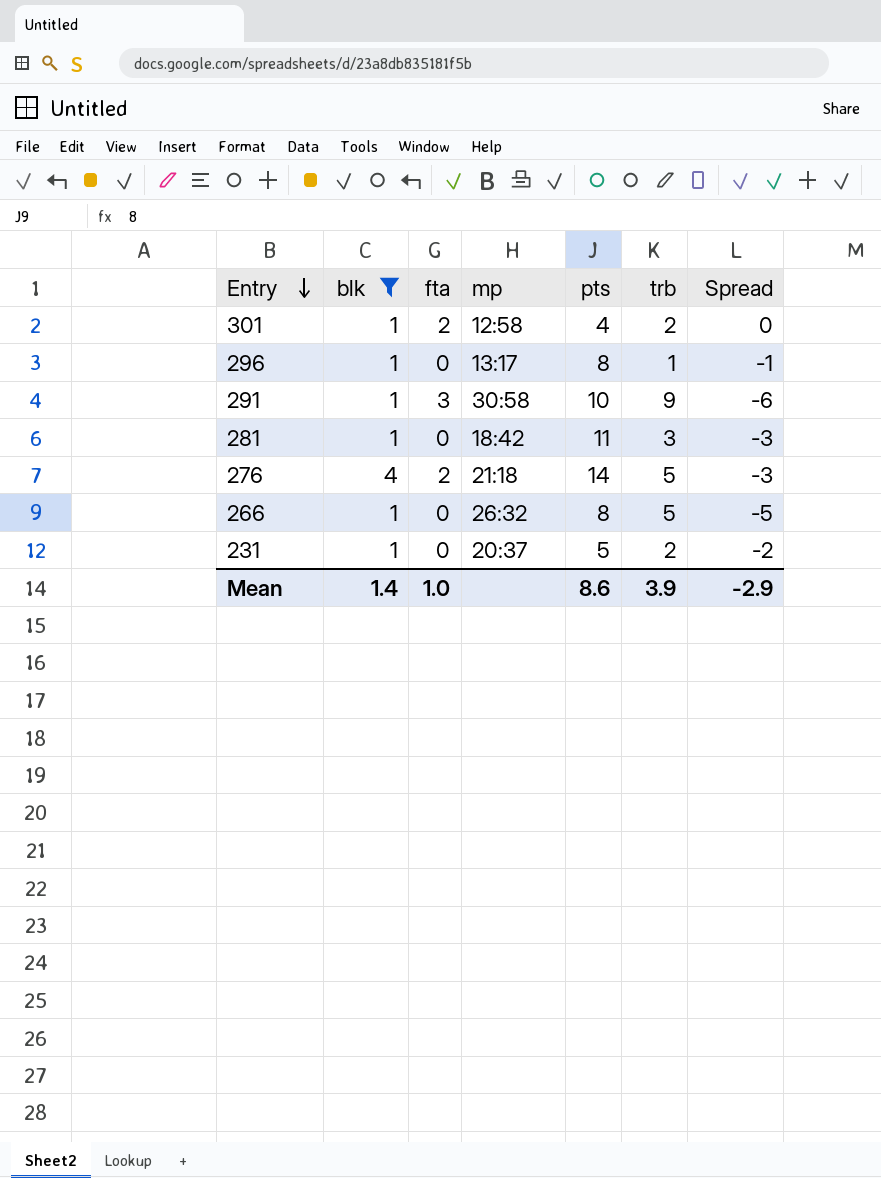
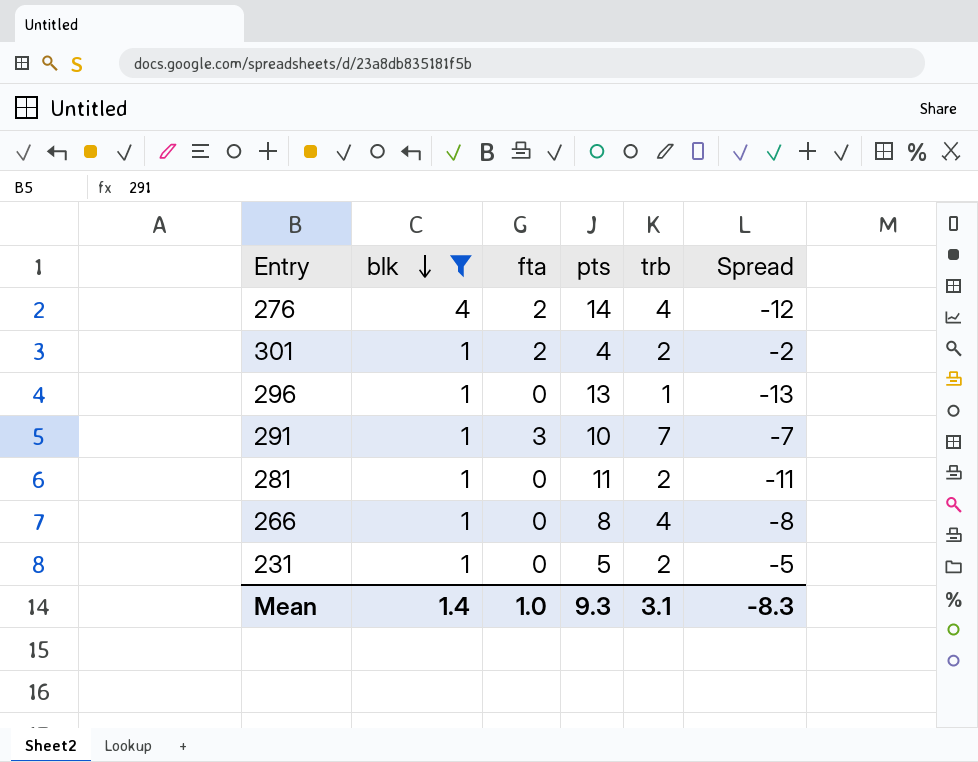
row order: Entry descending -> blk descending
column mp | position: 4 -> none
column Spread | formula: [fta] - [trb] -> [fta] - [pts]
276 | trb: 5 -> 4
296 | pts: 8 -> 13
291 | trb: 9 -> 7
281 | trb: 3 -> 2
266 | trb: 5 -> 4
Mean | pts: 8.6 -> 9.3
Mean | trb: 3.9 -> 3.1
Mean | Spread: -2.9 -> -8.3

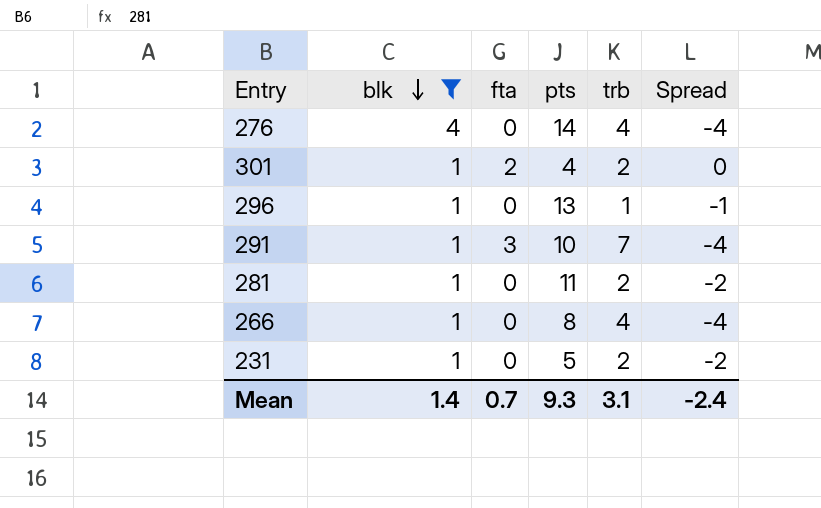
column Spread | formula: [fta] - [pts] -> [fta] - [trb]
276 | fta: 2 -> 0
Mean | fta: 1.0 -> 0.7
Mean | Spread: -8.3 -> -2.4

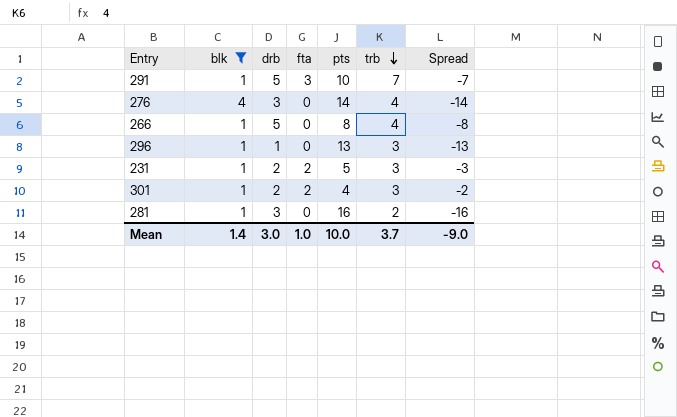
row order: blk descending -> trb descending
column drb | position: none -> 3
column Spread | formula: [fta] - [trb] -> [fta] - [pts]
296 | trb: 1 -> 3
231 | fta: 0 -> 2
231 | trb: 2 -> 3
301 | trb: 2 -> 3
281 | pts: 11 -> 16
Mean | fta: 0.7 -> 1.0
Mean | pts: 9.3 -> 10.0
Mean | trb: 3.1 -> 3.7
Mean | Spread: -2.4 -> -9.0

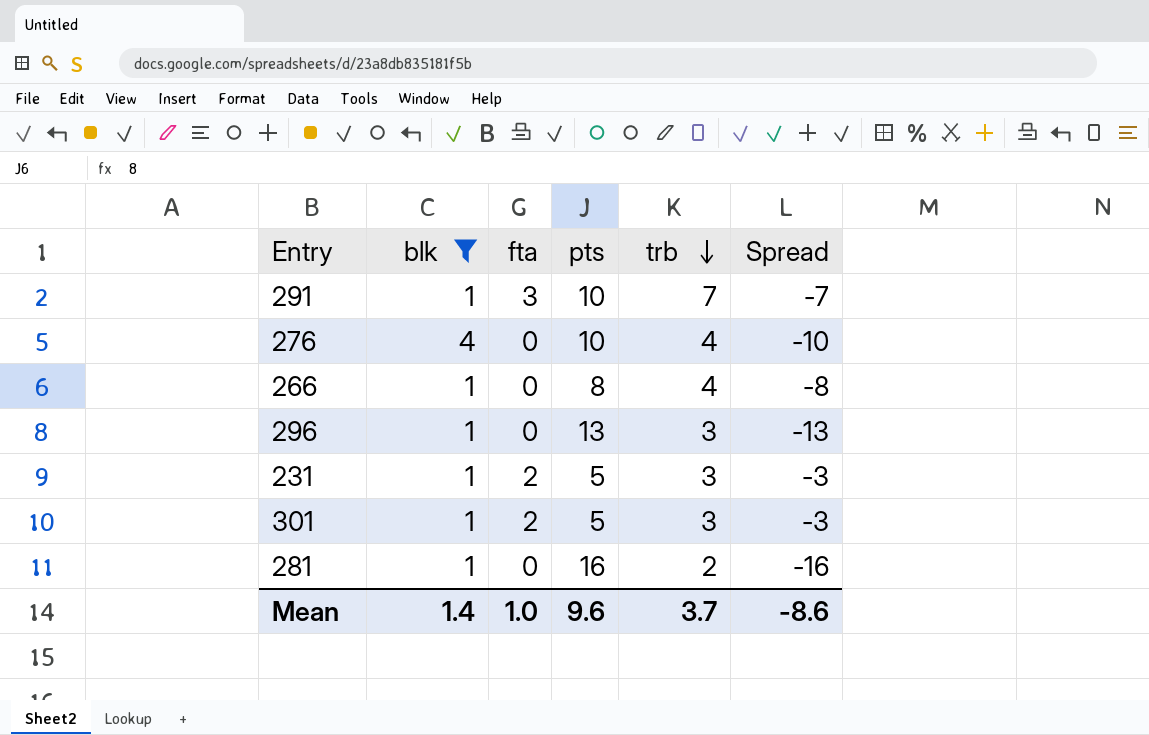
column drb | position: 3 -> none
276 | pts: 14 -> 10
276 | Spread: -14 -> -10
301 | pts: 4 -> 5
301 | Spread: -2 -> -3
Mean | pts: 10.0 -> 9.6
Mean | Spread: -9.0 -> -8.6

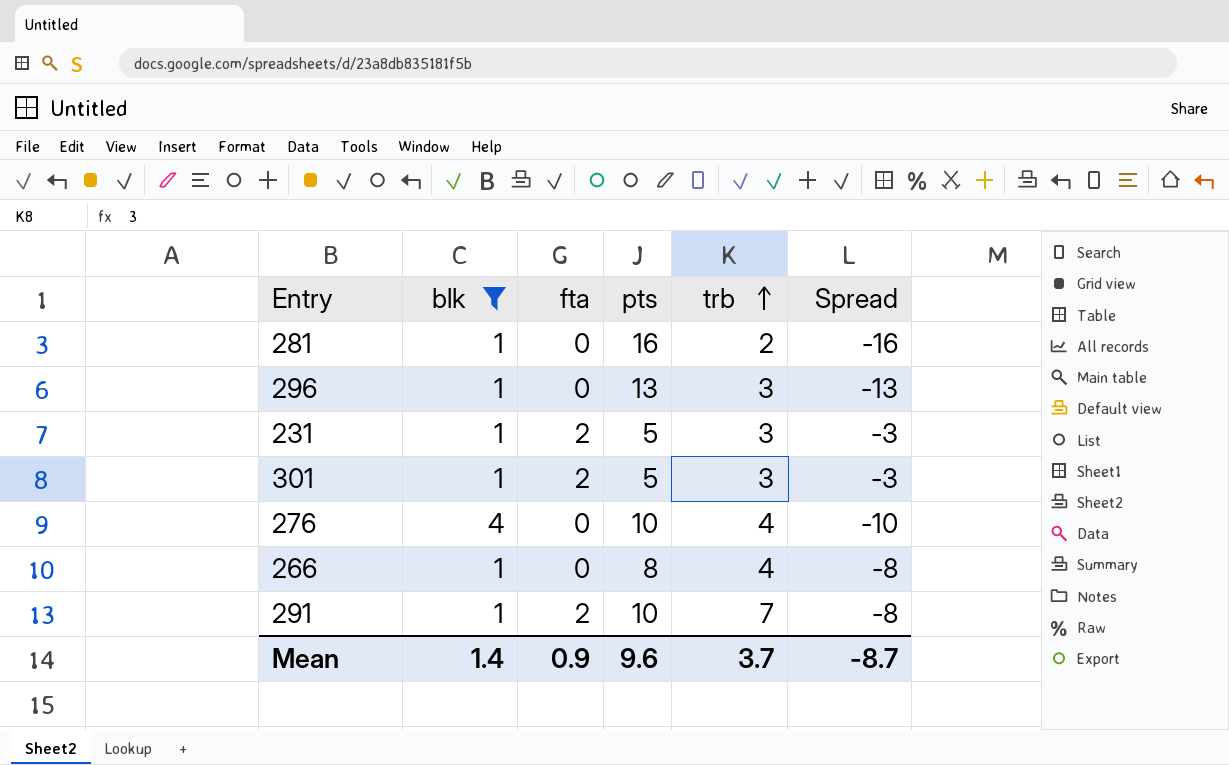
row order: trb descending -> trb ascending
291 | fta: 3 -> 2
291 | Spread: -7 -> -8
Mean | fta: 1.0 -> 0.9
Mean | Spread: -8.6 -> -8.7

